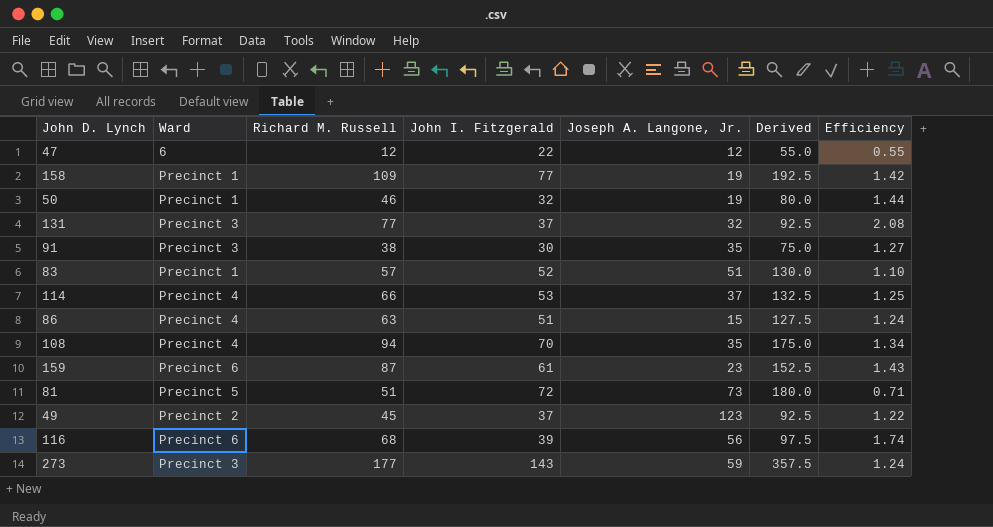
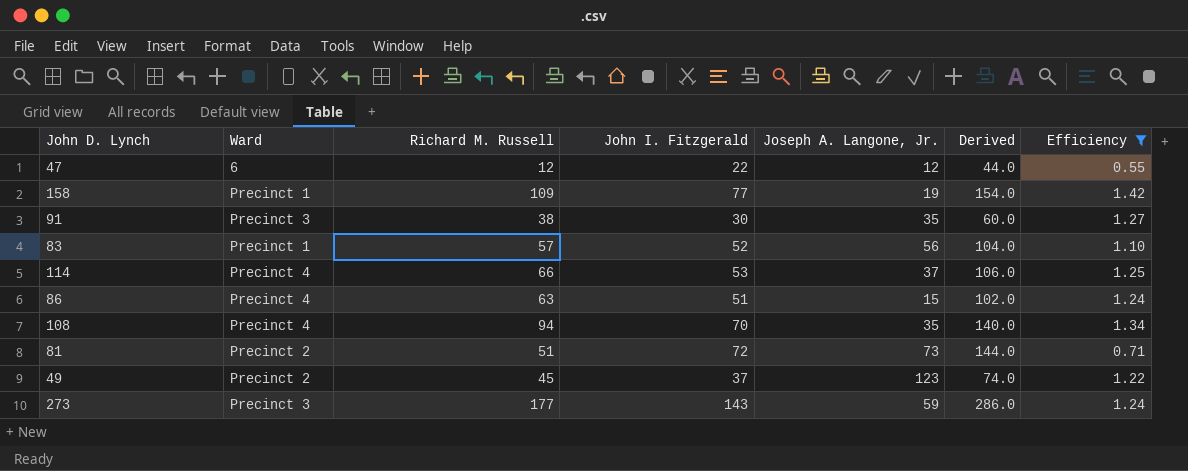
filter: none -> Efficiency <= 1.42
column Derived | formula: [John I. Fitzgerald] * 2.5 -> [John I. Fitzgerald] * 2
83 | Joseph A. Langone, Jr.: 51 -> 56
81 | Ward: Precinct 5 -> Precinct 2

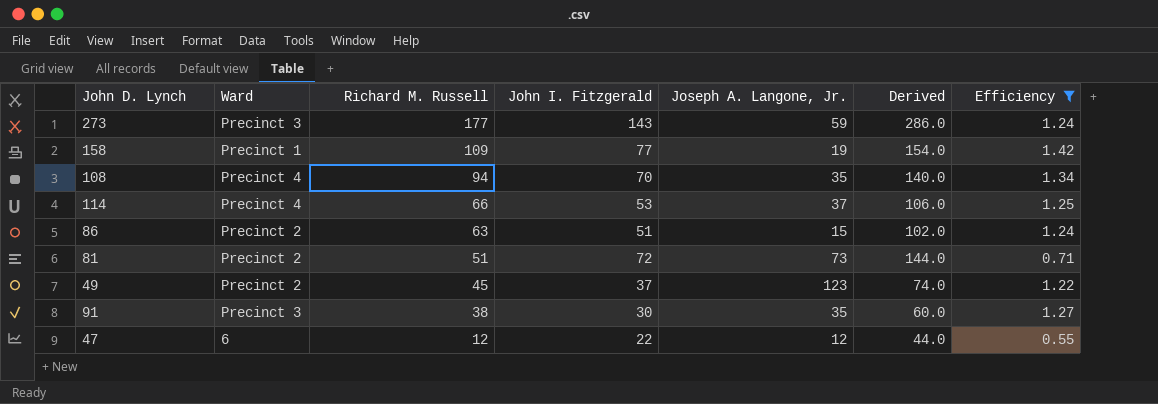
row order: none -> Richard M. Russell descending
row 83: Precinct 1 | 57 | 52 | 56 | 104.0 | 1.10 -> none
86 | Ward: Precinct 4 -> Precinct 2

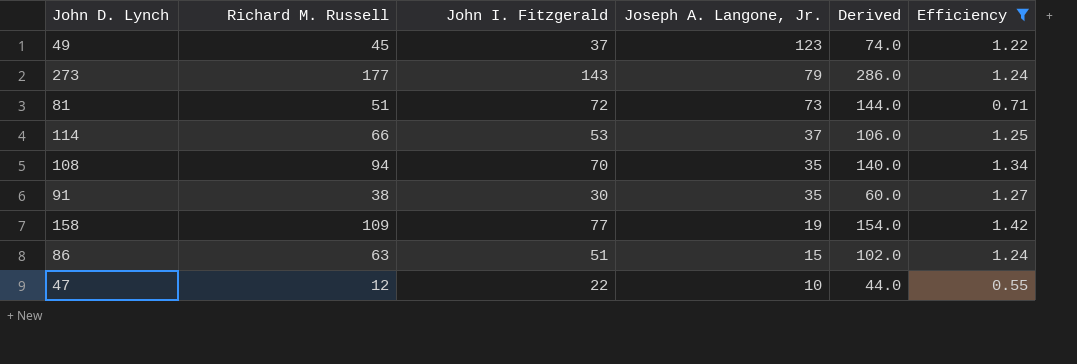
row order: Richard M. Russell descending -> Joseph A. Langone, Jr. descending
column Ward | position: 2 -> none
273 | Joseph A. Langone, Jr.: 59 -> 79
47 | Joseph A. Langone, Jr.: 12 -> 10

